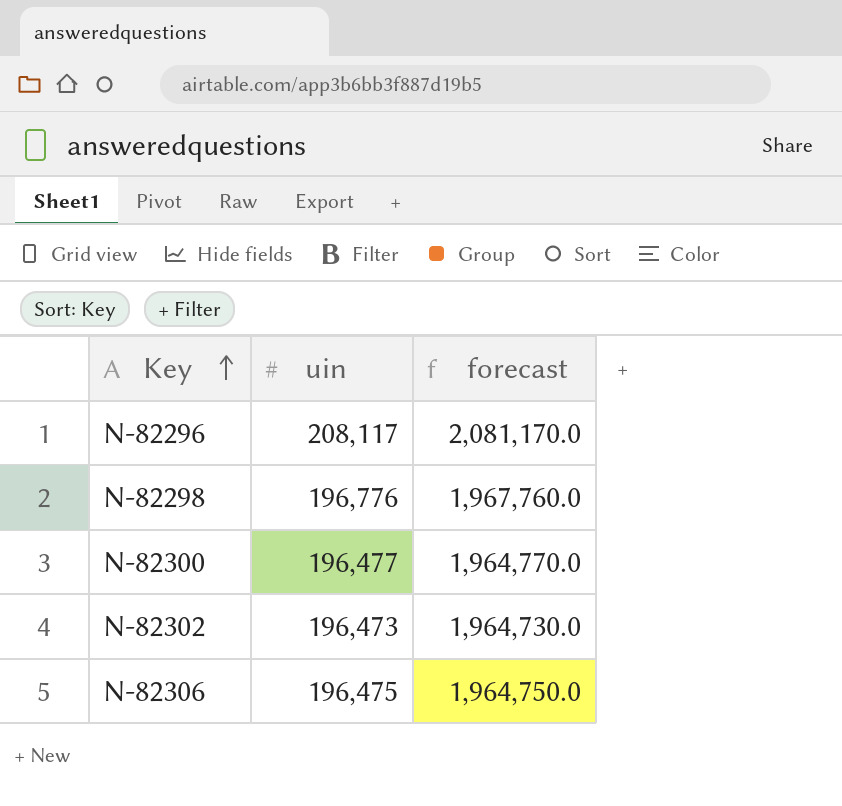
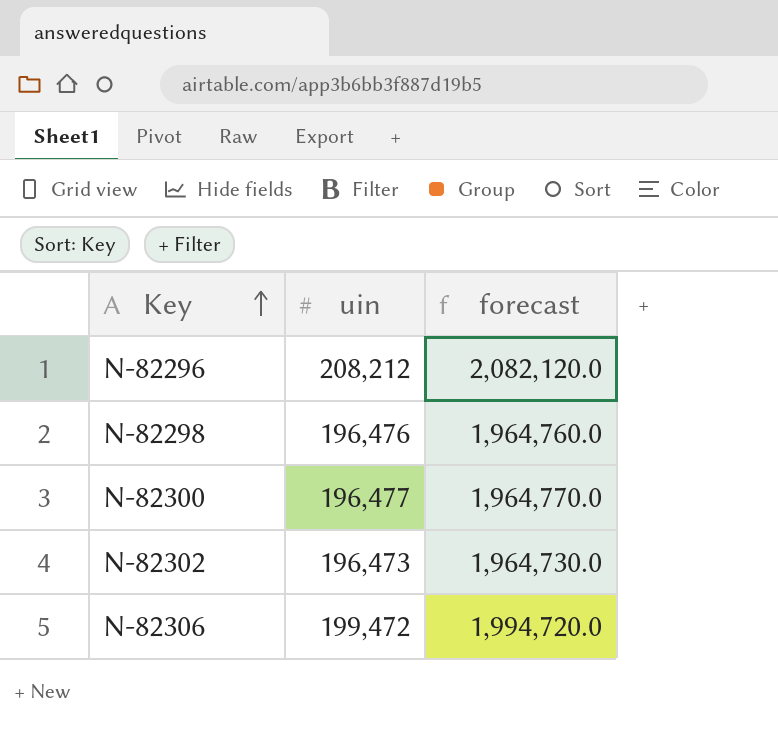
N-82296 | uin: 208,117 -> 208,212
N-82296 | forecast: 2,081,170.0 -> 2,082,120.0
N-82298 | uin: 196,776 -> 196,476
N-82298 | forecast: 1,967,760.0 -> 1,964,760.0
N-82306 | uin: 196,475 -> 199,472
N-82306 | forecast: 1,964,750.0 -> 1,994,720.0

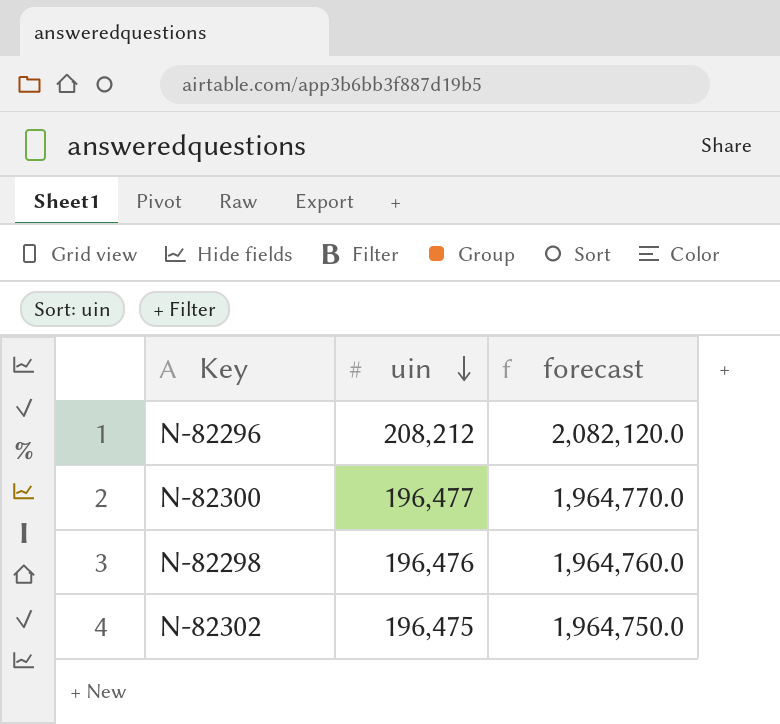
row order: Key ascending -> uin descending
row N-82306: 199,472 | 1,994,720.0 -> none
N-82302 | uin: 196,473 -> 196,475
N-82302 | forecast: 1,964,730.0 -> 1,964,750.0

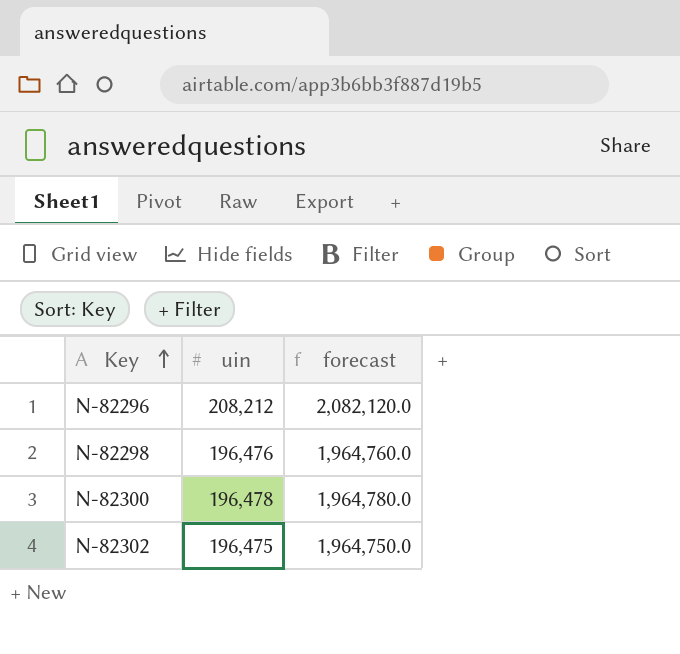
row order: uin descending -> Key ascending
N-82300 | uin: 196,477 -> 196,478
N-82300 | forecast: 1,964,770.0 -> 1,964,780.0

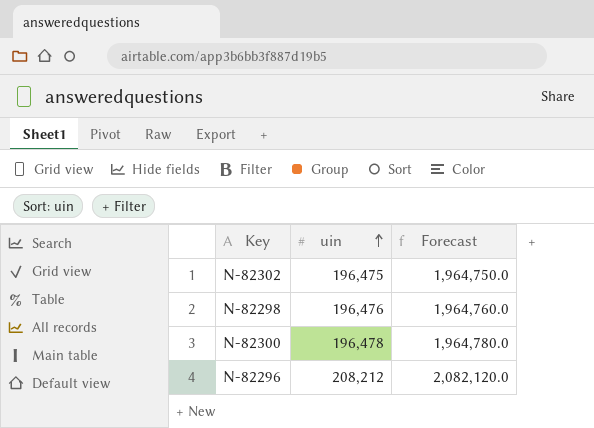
row order: Key ascending -> uin ascending
column name: forecast -> Forecast

